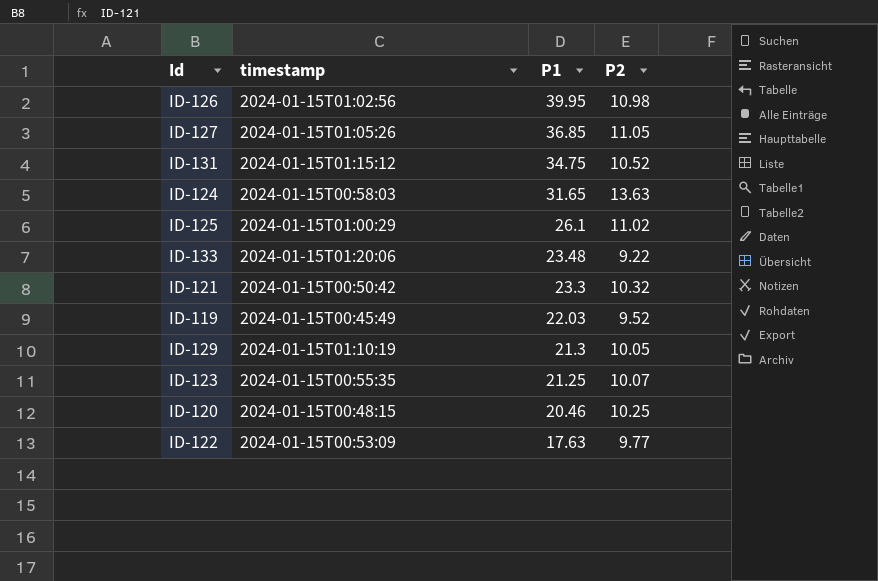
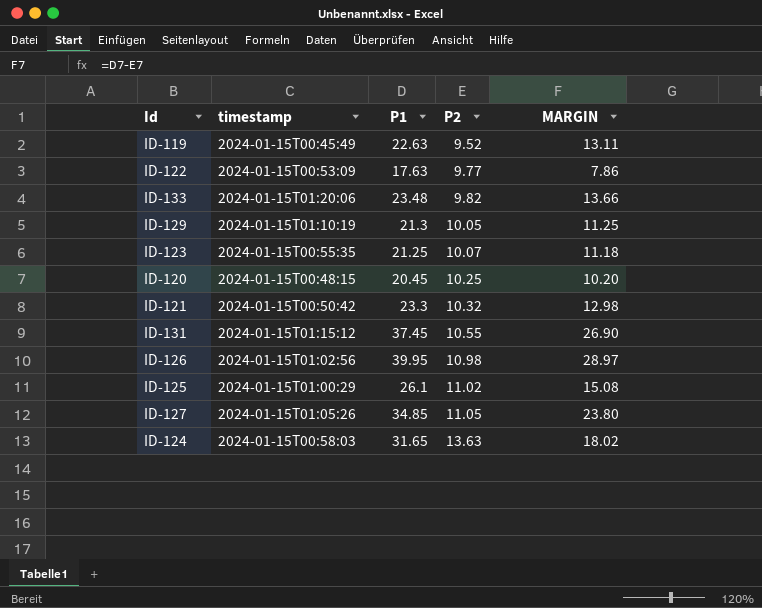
row order: P1 descending -> P2 ascending
column MARGIN | formula: none -> [P1] - [P2]
ID-119 | P1: 22.03 -> 22.63
ID-133 | P2: 9.22 -> 9.82
ID-120 | P1: 20.46 -> 20.45
ID-131 | P1: 34.75 -> 37.45
ID-131 | P2: 10.52 -> 10.55
ID-127 | P1: 36.85 -> 34.85

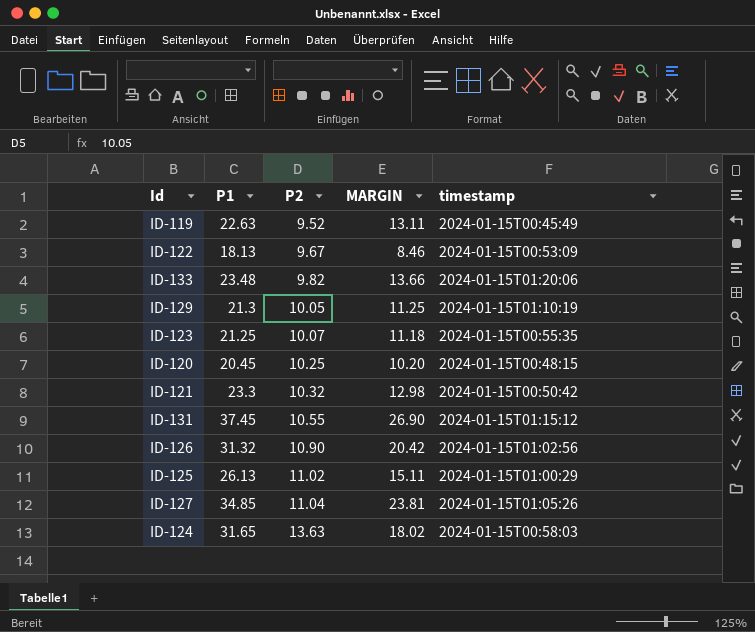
column timestamp | position: 2 -> 5
ID-122 | P1: 17.63 -> 18.13
ID-122 | P2: 9.77 -> 9.67
ID-122 | MARGIN: 7.86 -> 8.46
ID-126 | P1: 39.95 -> 31.32
ID-126 | P2: 10.98 -> 10.90
ID-126 | MARGIN: 28.97 -> 20.42
ID-125 | P1: 26.1 -> 26.13
ID-125 | MARGIN: 15.08 -> 15.11
ID-127 | P2: 11.05 -> 11.04
ID-127 | MARGIN: 23.80 -> 23.81

